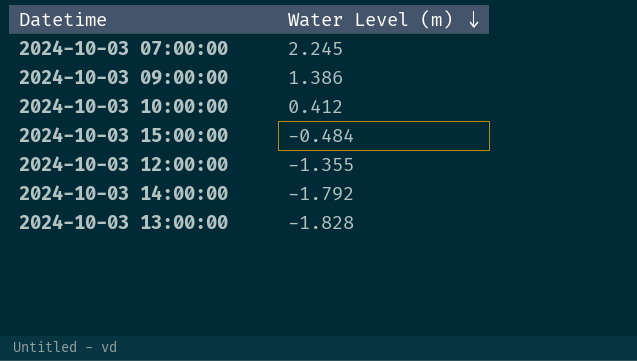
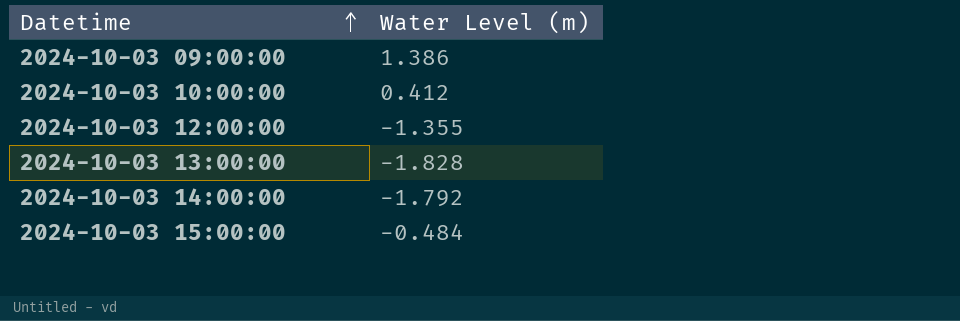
row order: Water Level (m) descending -> Datetime ascending
row 2024-10-03 07:00:00: 2.245 -> none

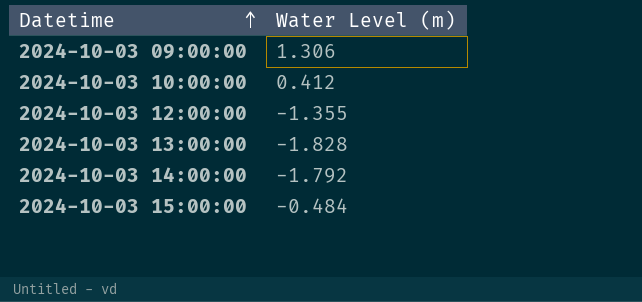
2024-10-03 09:00:00 | Water Level (m): 1.386 -> 1.306

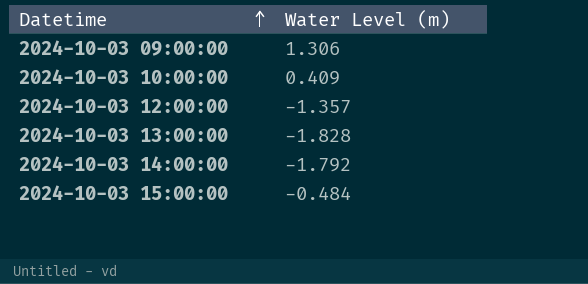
2024-10-03 10:00:00 | Water Level (m): 0.412 -> 0.409
2024-10-03 12:00:00 | Water Level (m): -1.355 -> -1.357

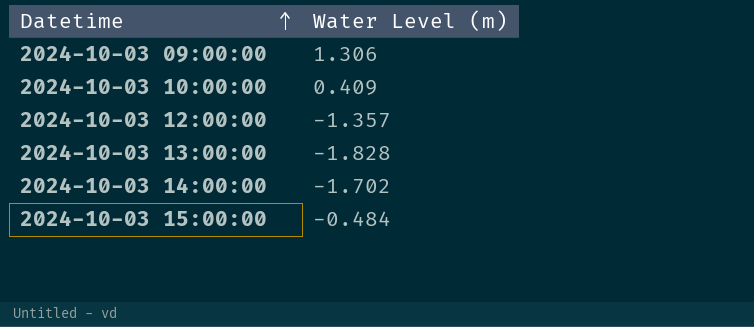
2024-10-03 14:00:00 | Water Level (m): -1.792 -> -1.702

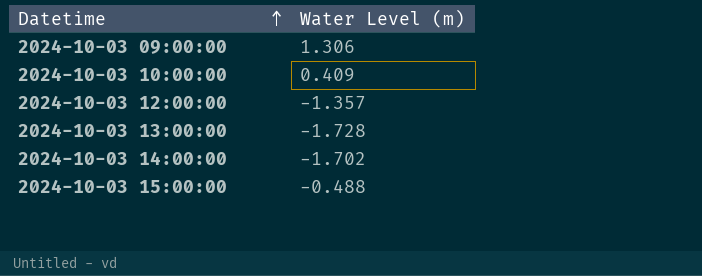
2024-10-03 13:00:00 | Water Level (m): -1.828 -> -1.728
2024-10-03 15:00:00 | Water Level (m): -0.484 -> -0.488

